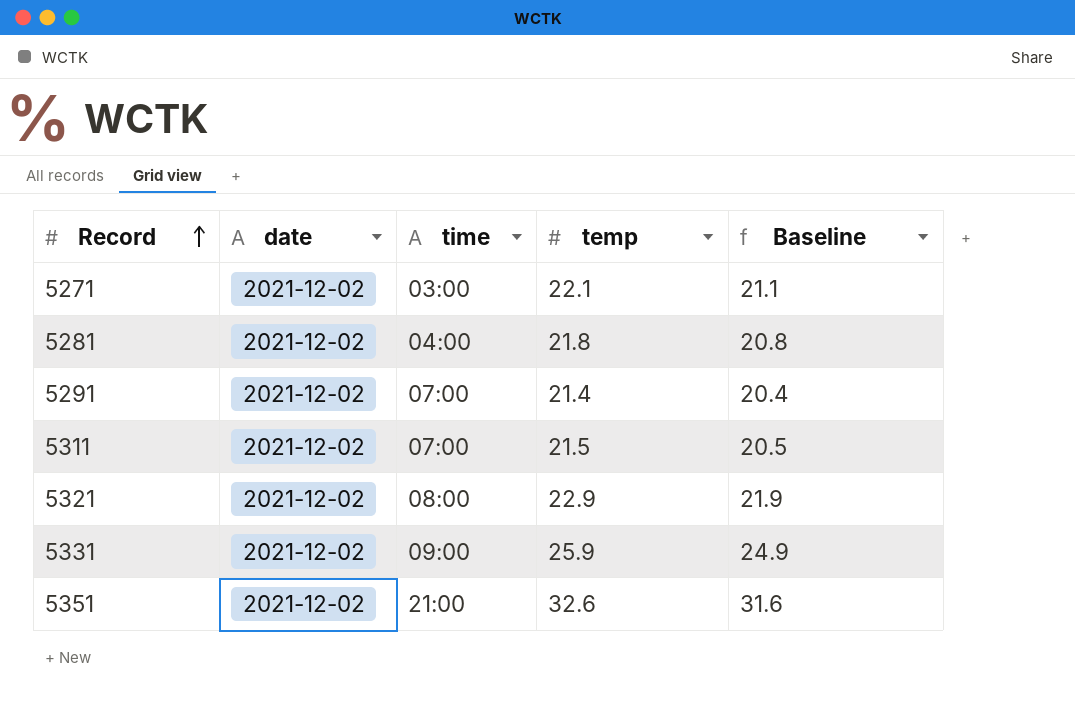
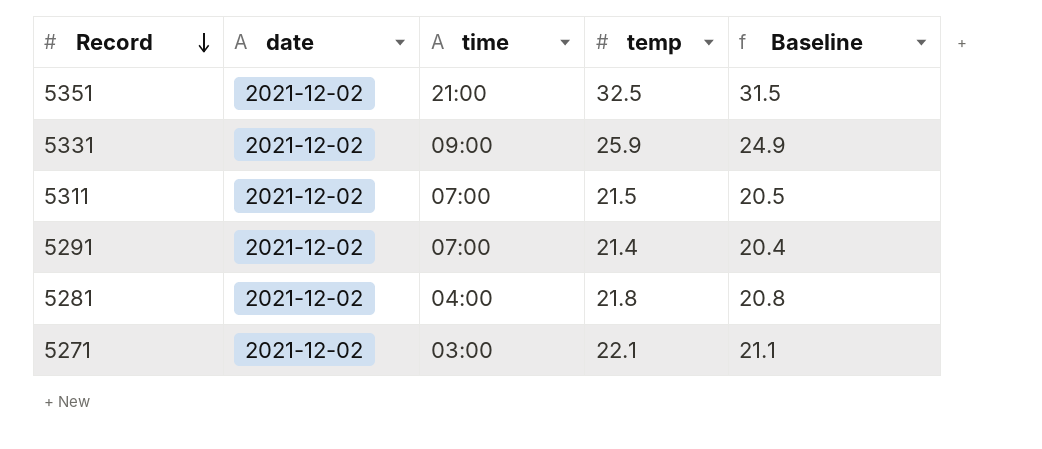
row order: Record ascending -> Record descending
row 5321: 2021-12-02 | 08:00 | 22.9 | 21.9 -> none
5351 | temp: 32.6 -> 32.5
5351 | Baseline: 31.6 -> 31.5

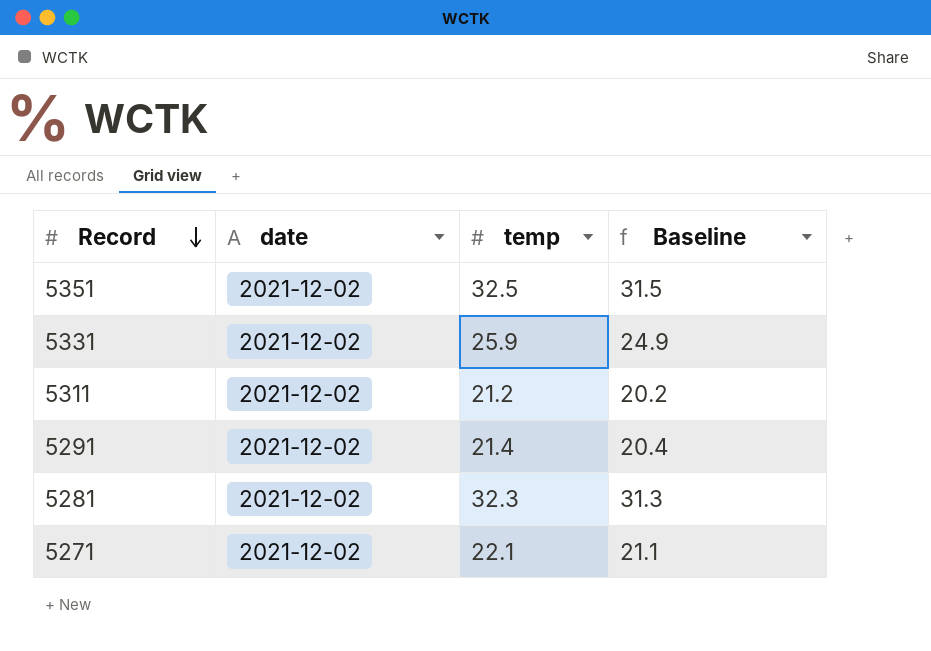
column time | position: 3 -> none
5311 | temp: 21.5 -> 21.2
5311 | Baseline: 20.5 -> 20.2
5281 | temp: 21.8 -> 32.3
5281 | Baseline: 20.8 -> 31.3

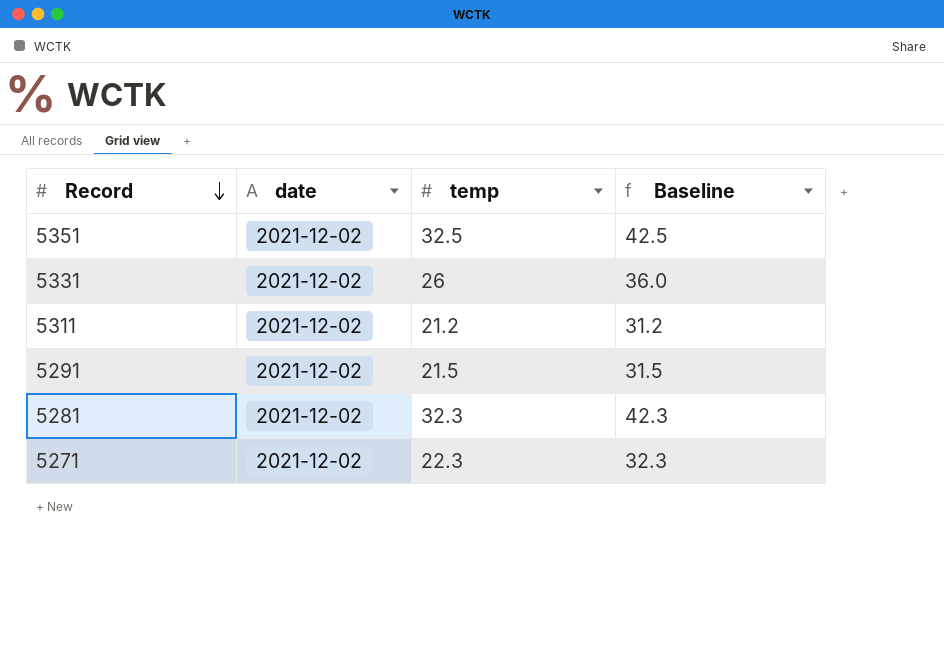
column Baseline | formula: [temp] - 1 -> [temp] + 10
5331 | temp: 25.9 -> 26
5291 | temp: 21.4 -> 21.5
5271 | temp: 22.1 -> 22.3

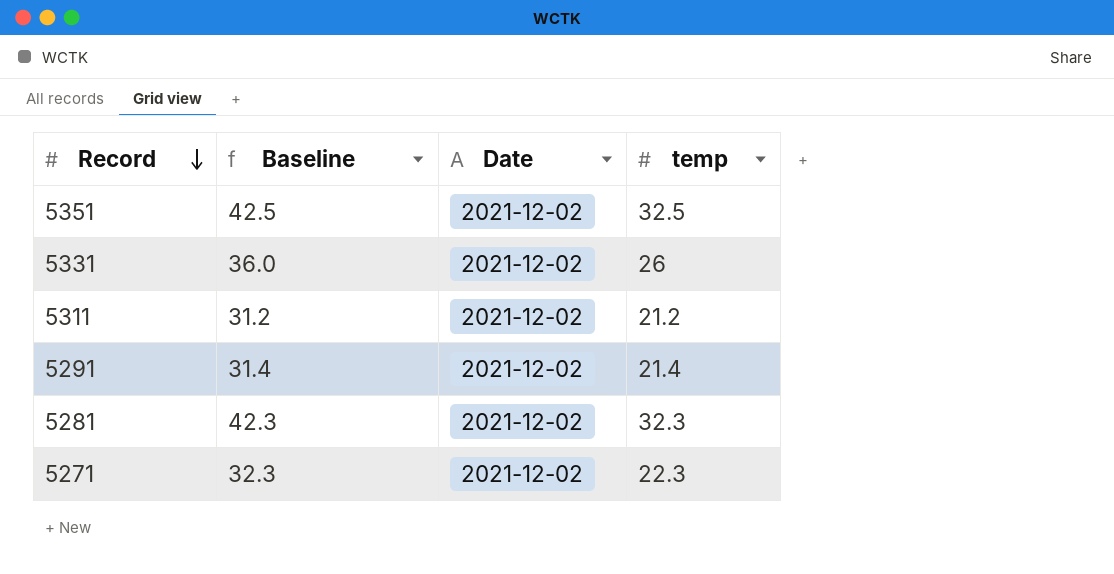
column Baseline | position: 4 -> 2
column name: date -> Date
5291 | Baseline: 31.5 -> 31.4
5291 | temp: 21.5 -> 21.4

